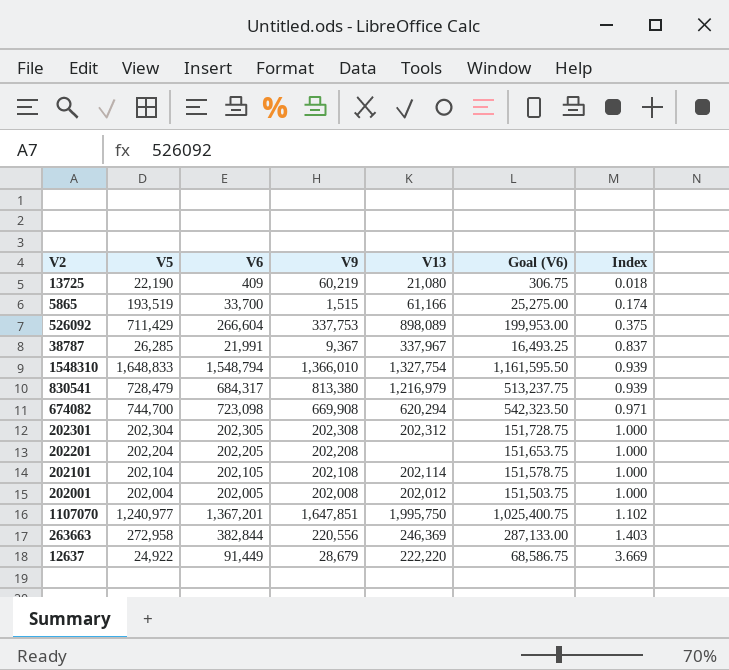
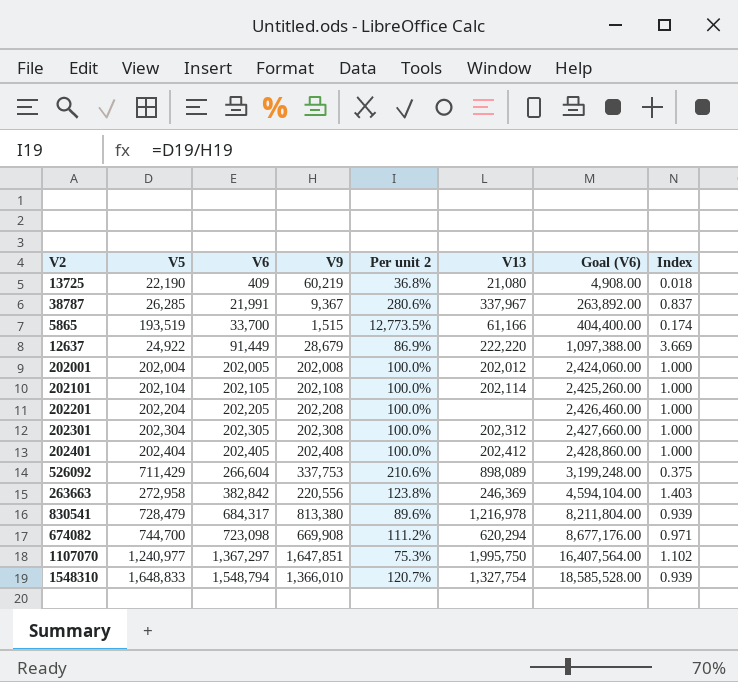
row order: Index ascending -> V6 ascending
column Per unit 2 | formula: none -> [V5] / [V9]
column Goal (V6) | formula: [V6] * 0.75 -> [V6] * 12
row 202401: none -> 202,404 | 202,405 | 202,408 | 100.0% | 202,412 | 2,428,860.00 | 1.000
263663 | V6: 382,844 -> 382,842
830541 | V13: 1,216,979 -> 1,216,978
1107070 | V6: 1,367,201 -> 1,367,297

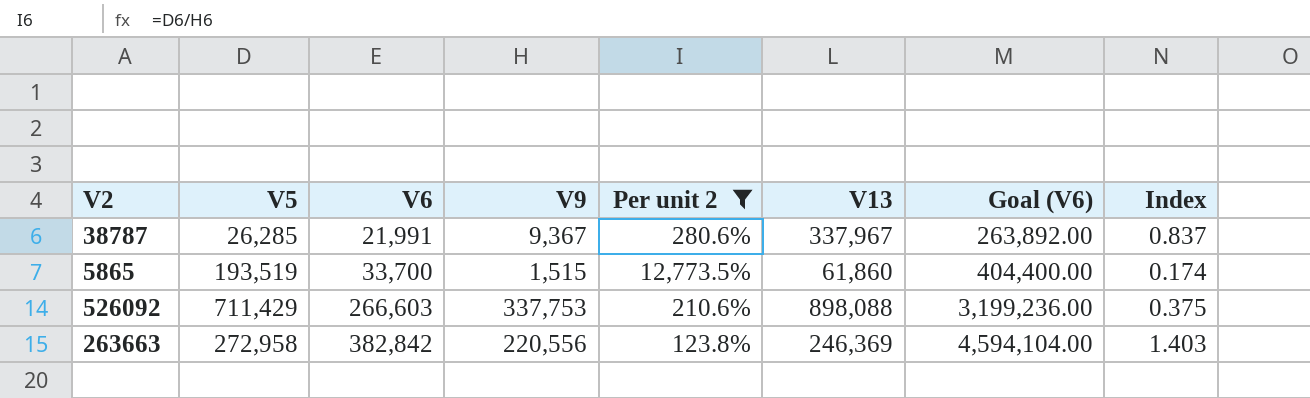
filter: none -> Per unit 2 >= 123.8%
5865 | V13: 61,166 -> 61,860
526092 | V6: 266,604 -> 266,603
526092 | V13: 898,089 -> 898,088
526092 | Goal (V6): 3,199,248.00 -> 3,199,236.00

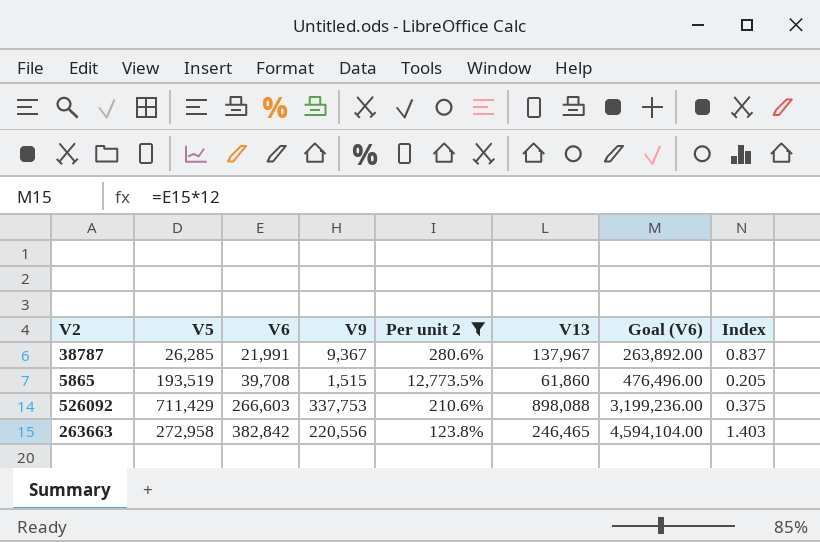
38787 | V13: 337,967 -> 137,967
5865 | V6: 33,700 -> 39,708
5865 | Goal (V6): 404,400.00 -> 476,496.00
5865 | Index: 0.174 -> 0.205
263663 | V13: 246,369 -> 246,465

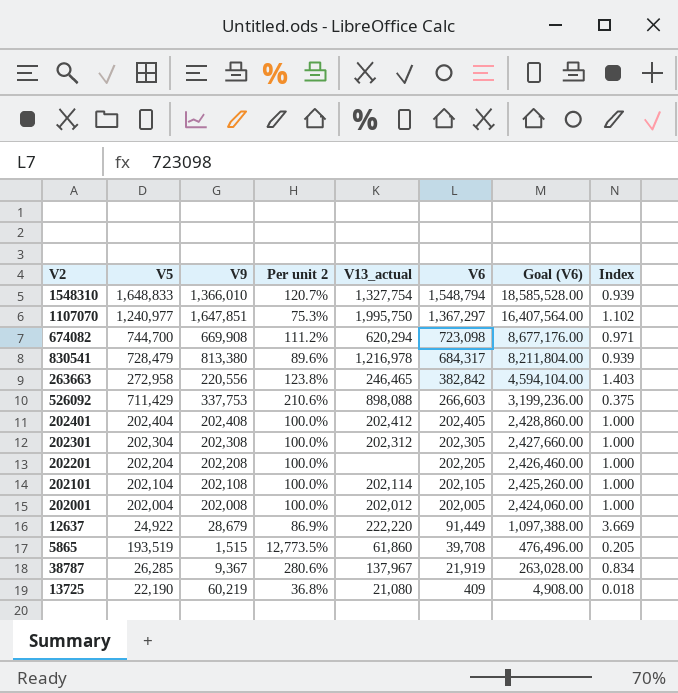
filter: Per unit 2 >= 123.8% -> none
row order: V6 ascending -> V6 descending
column name: V13 -> V13_actual
column V6 | position: 3 -> 6
38787 | V6: 21,991 -> 21,919
38787 | Goal (V6): 263,892.00 -> 263,028.00
38787 | Index: 0.837 -> 0.834

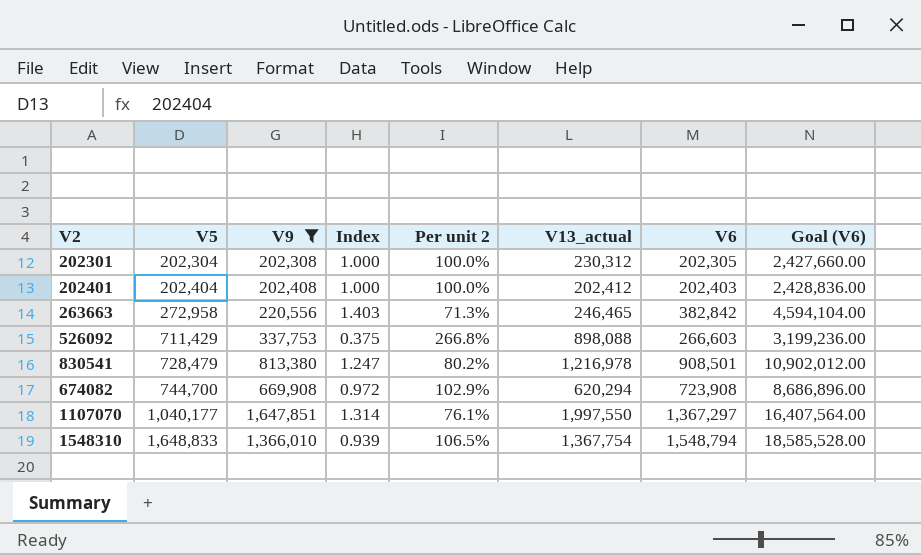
filter: none -> V9 >= 202,308
row order: V6 descending -> V5 ascending
column Index | position: 8 -> 4
column Per unit 2 | formula: [V5] / [V9] -> [V5] / [V6]
202301 | V13_actual: 202,312 -> 230,312
202401 | V6: 202,405 -> 202,403
202401 | Goal (V6): 2,428,860.00 -> 2,428,836.00
830541 | Index: 0.939 -> 1.247
830541 | V6: 684,317 -> 908,501
830541 | Goal (V6): 8,211,804.00 -> 10,902,012.00
674082 | Index: 0.971 -> 0.972
674082 | V6: 723,098 -> 723,908
674082 | Goal (V6): 8,677,176.00 -> 8,686,896.00
1107070 | V5: 1,240,977 -> 1,040,177
1107070 | Index: 1.102 -> 1.314
1107070 | V13_actual: 1,995,750 -> 1,997,550
1548310 | V13_actual: 1,327,754 -> 1,367,754

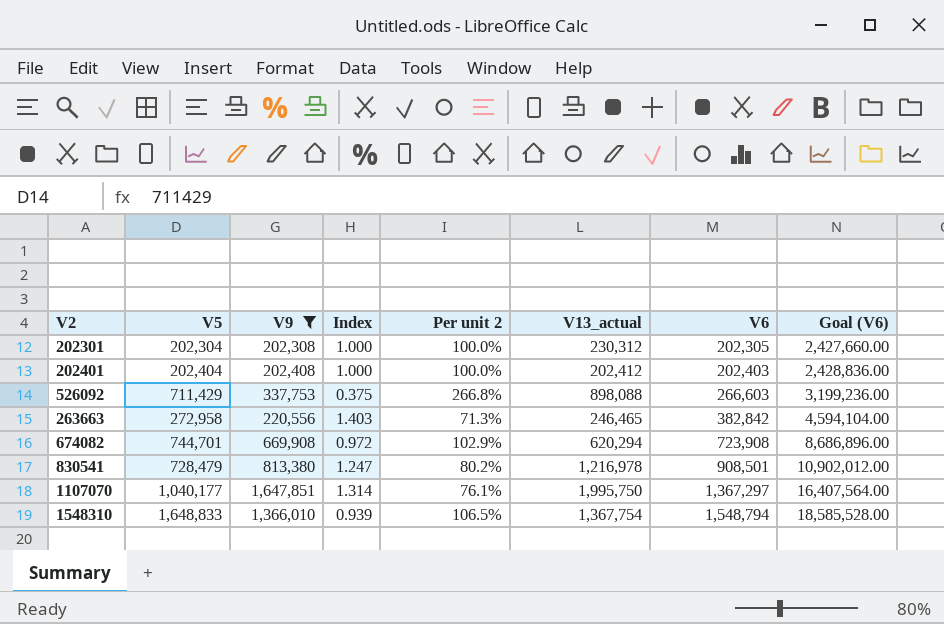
row order: V5 ascending -> V6 ascending
674082 | V5: 744,700 -> 744,701
1107070 | V13_actual: 1,997,550 -> 1,995,750

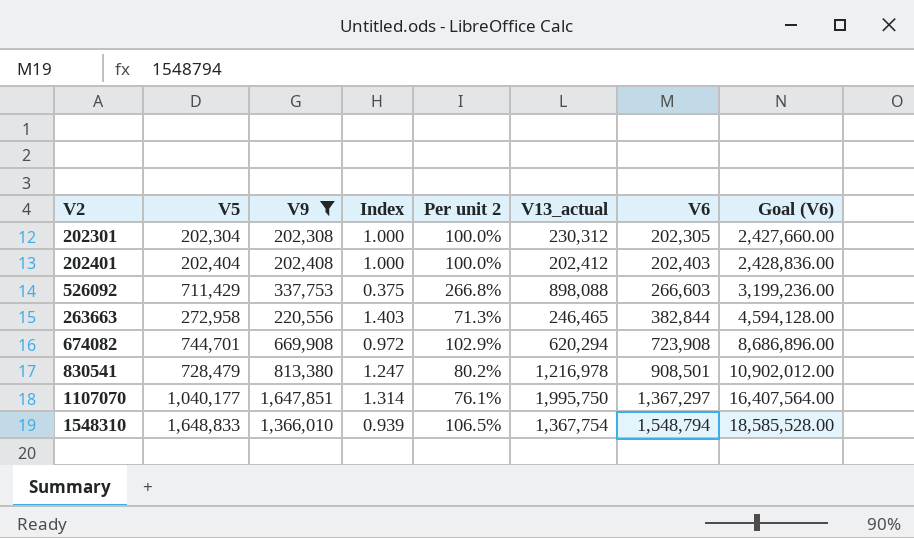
263663 | V6: 382,842 -> 382,844
263663 | Goal (V6): 4,594,104.00 -> 4,594,128.00

